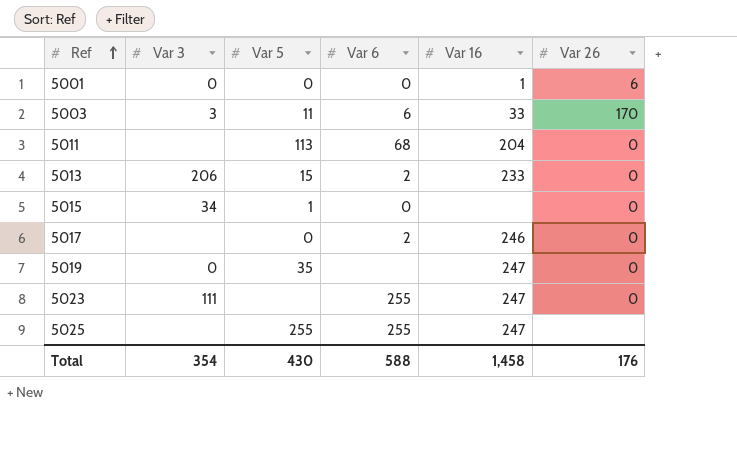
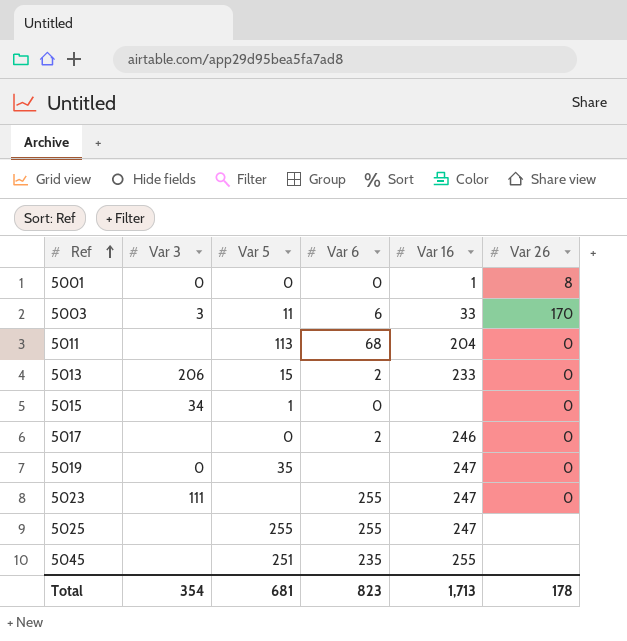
5001 | Var 26: 6 -> 8
row 5045: none -> none | 251 | 235 | 255 | none
Total | Var 5: 430 -> 681
Total | Var 6: 588 -> 823
Total | Var 16: 1,458 -> 1,713
Total | Var 26: 176 -> 178

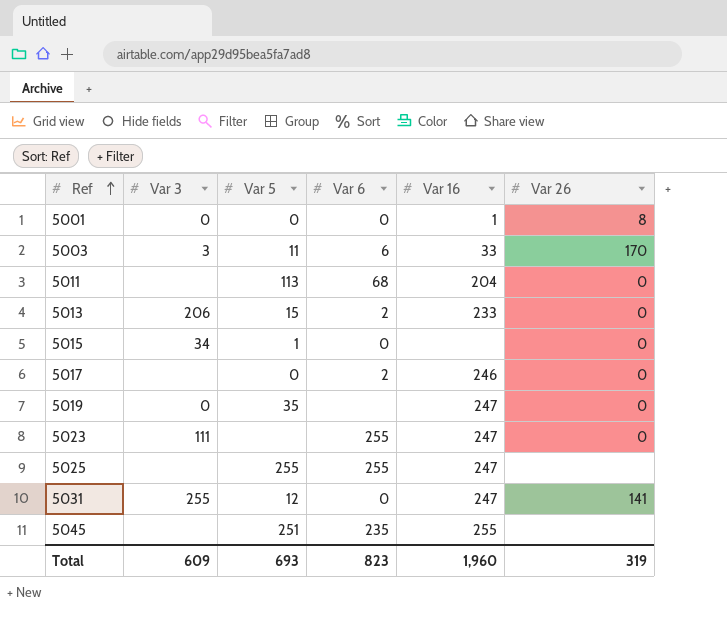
row 5031: none -> 255 | 12 | 0 | 247 | 141
Total | Var 3: 354 -> 609
Total | Var 5: 681 -> 693
Total | Var 16: 1,713 -> 1,960
Total | Var 26: 178 -> 319

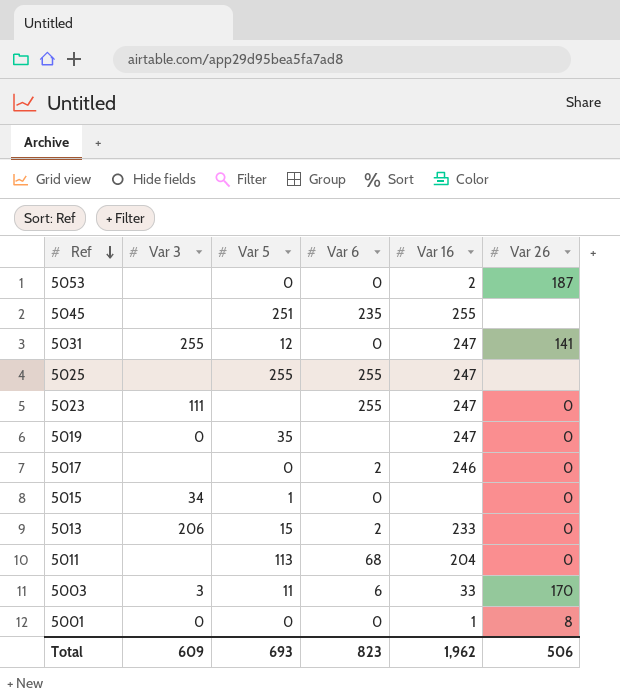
row order: Ref ascending -> Ref descending
row 5053: none -> none | 0 | 0 | 2 | 187
Total | Var 16: 1,960 -> 1,962
Total | Var 26: 319 -> 506

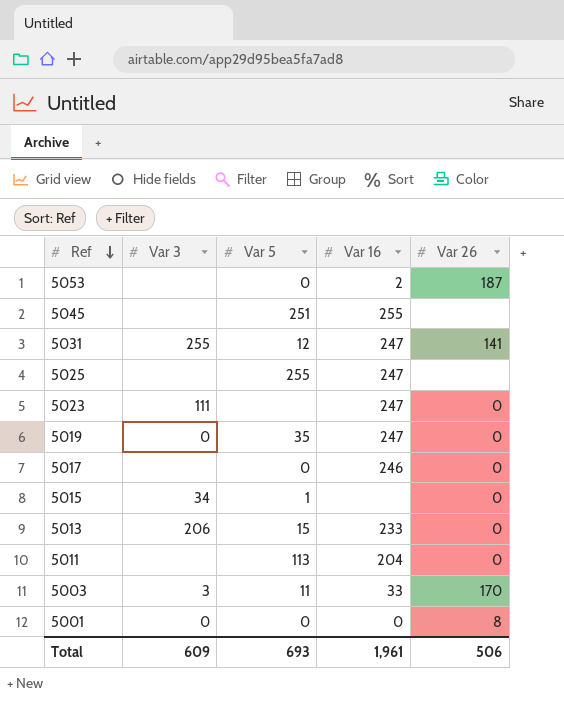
column Var 6 | position: 4 -> none
5001 | Var 16: 1 -> 0
Total | Var 16: 1,962 -> 1,961

